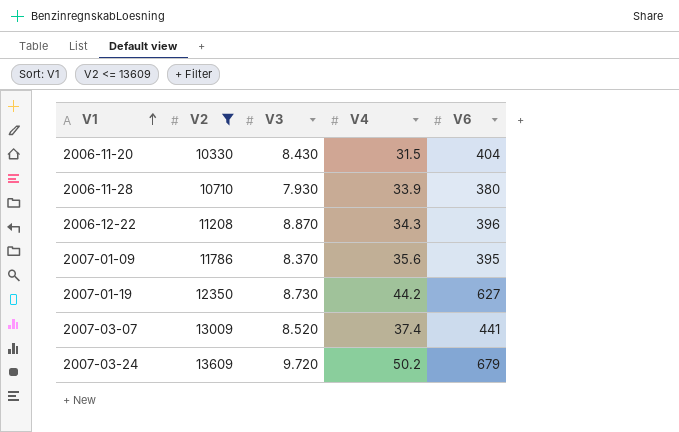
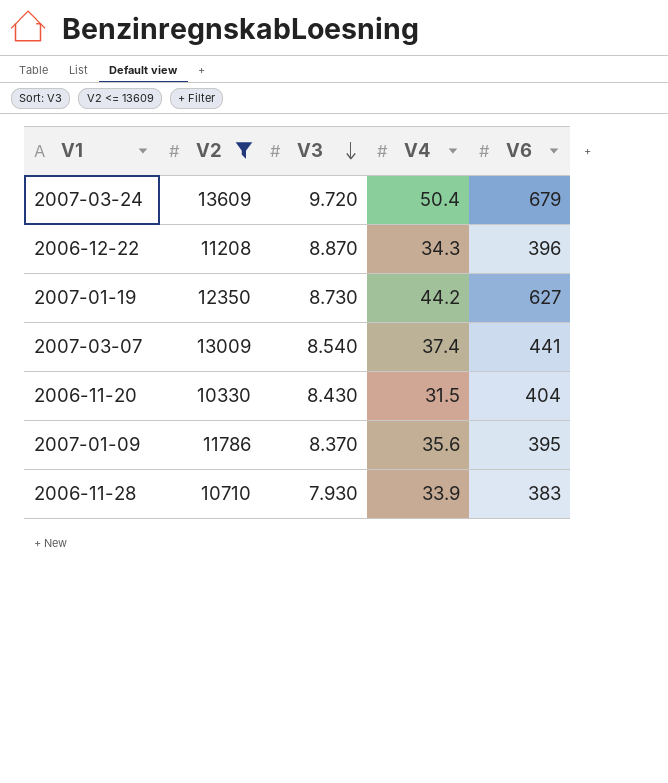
row order: V1 ascending -> V3 descending
2007-03-24 | V4: 50.2 -> 50.4
2007-03-07 | V3: 8.520 -> 8.540
2006-11-28 | V6: 380 -> 383

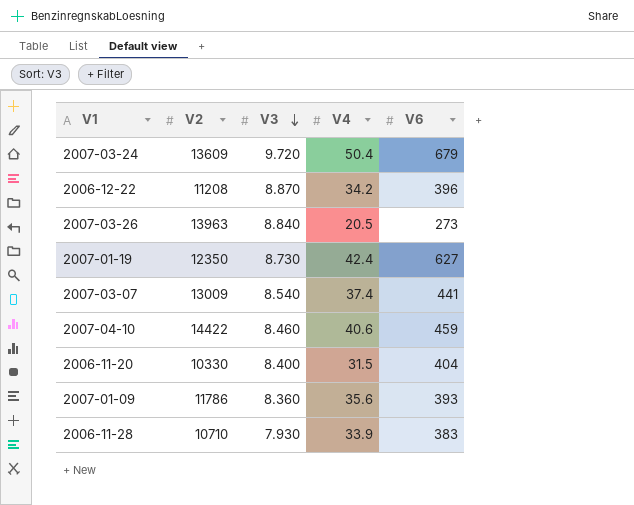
filter: V2 <= 13609 -> none
2006-12-22 | V4: 34.3 -> 34.2
2007-01-19 | V4: 44.2 -> 42.4
2006-11-20 | V3: 8.430 -> 8.400
2007-01-09 | V3: 8.370 -> 8.360
2007-01-09 | V6: 395 -> 393

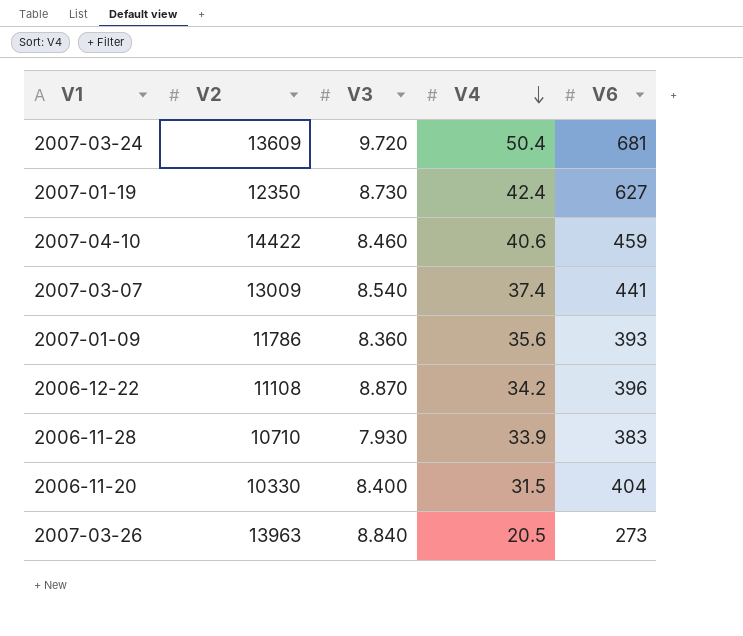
row order: V3 descending -> V4 descending
2007-03-24 | V6: 679 -> 681
2006-12-22 | V2: 11208 -> 11108

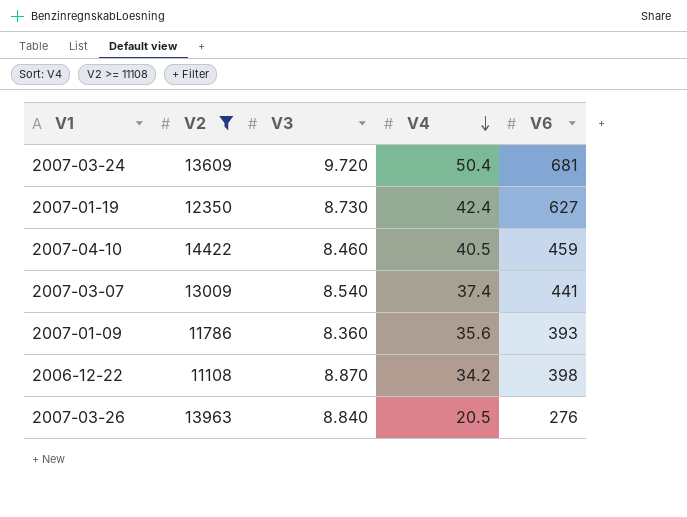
filter: none -> V2 >= 11108
2007-04-10 | V4: 40.6 -> 40.5
2006-12-22 | V6: 396 -> 398
2007-03-26 | V6: 273 -> 276

